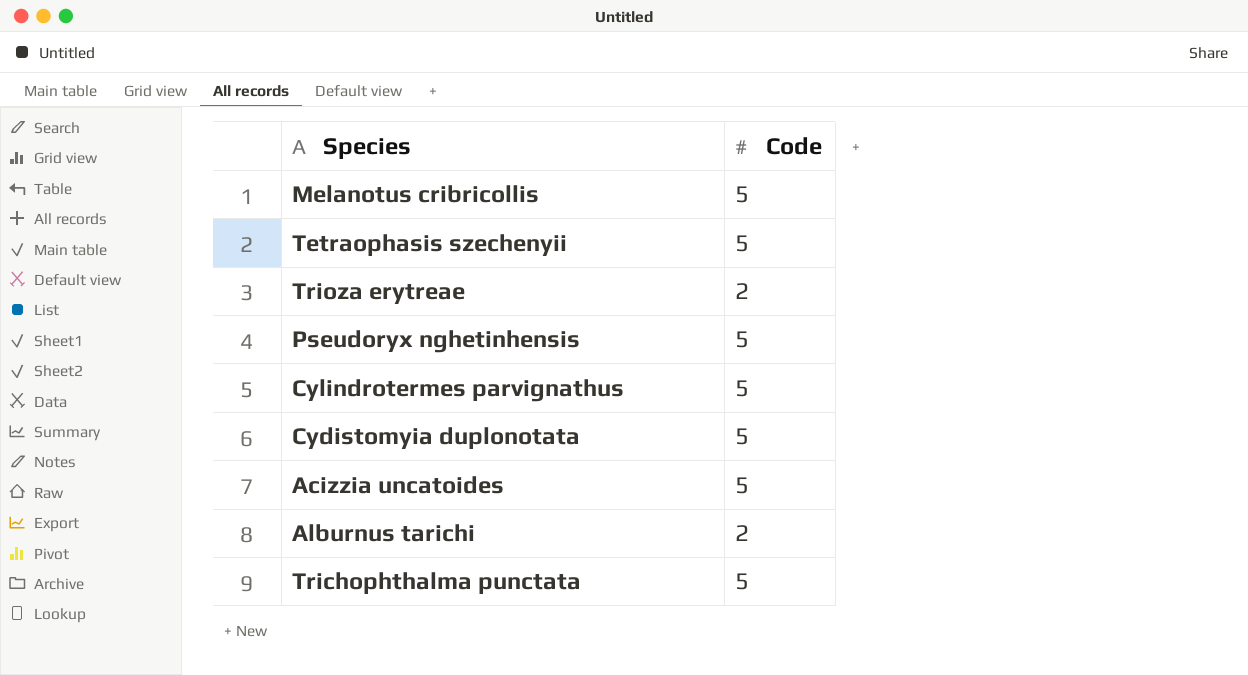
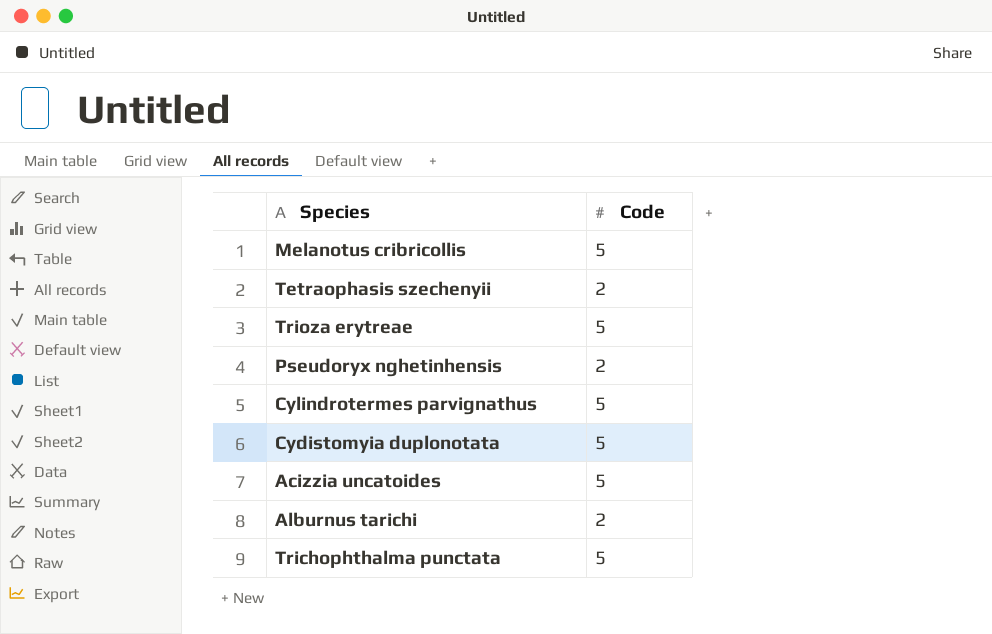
Tetraophasis szechenyii | Code: 5 -> 2
Trioza erytreae | Code: 2 -> 5
Pseudoryx nghetinhensis | Code: 5 -> 2

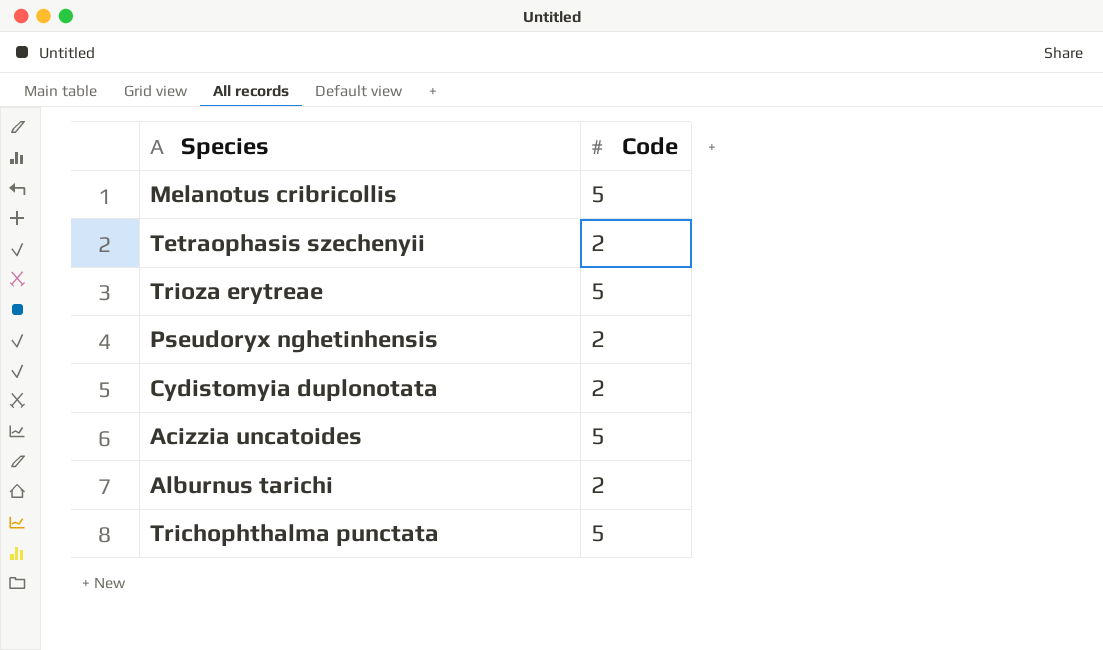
row Cylindrotermes parvignathus: 5 -> none
Cydistomyia duplonotata | Code: 5 -> 2

